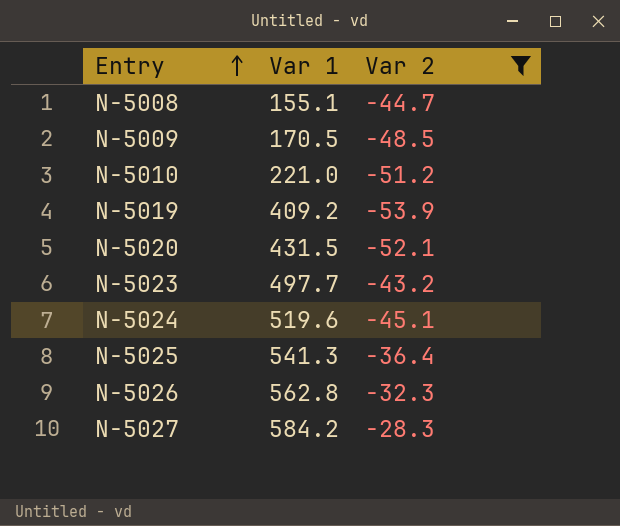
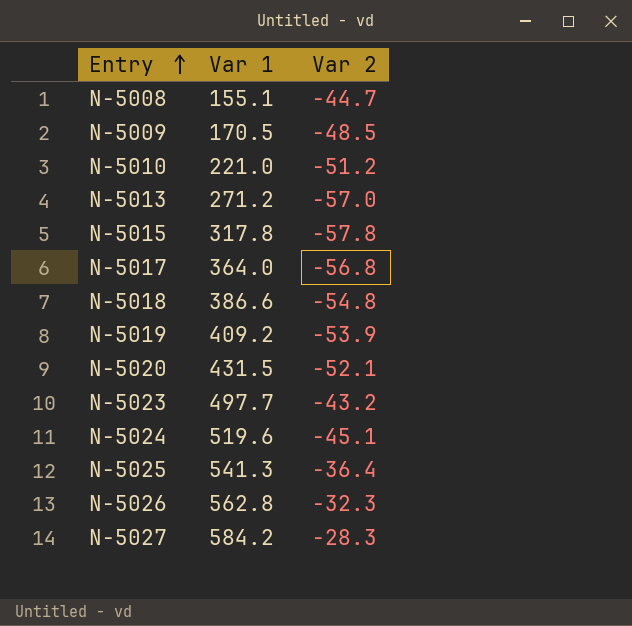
filter: Var 2 >= -53.9 -> none

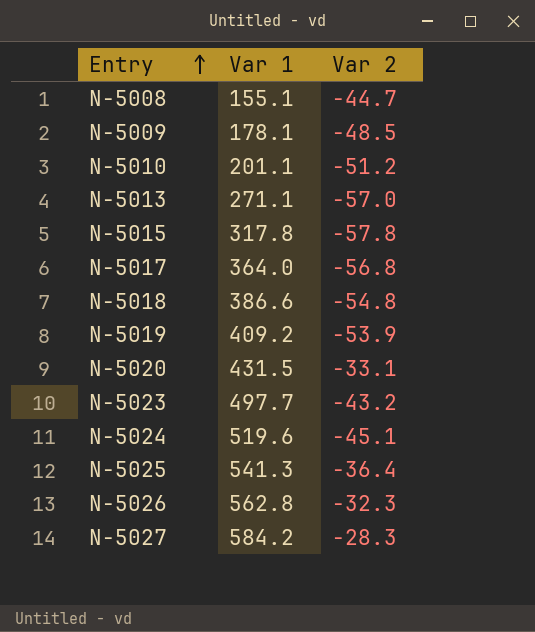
N-5009 | Var 1: 170.5 -> 178.1
N-5010 | Var 1: 221.0 -> 201.1
N-5013 | Var 1: 271.2 -> 271.1
N-5020 | Var 2: -52.1 -> -33.1

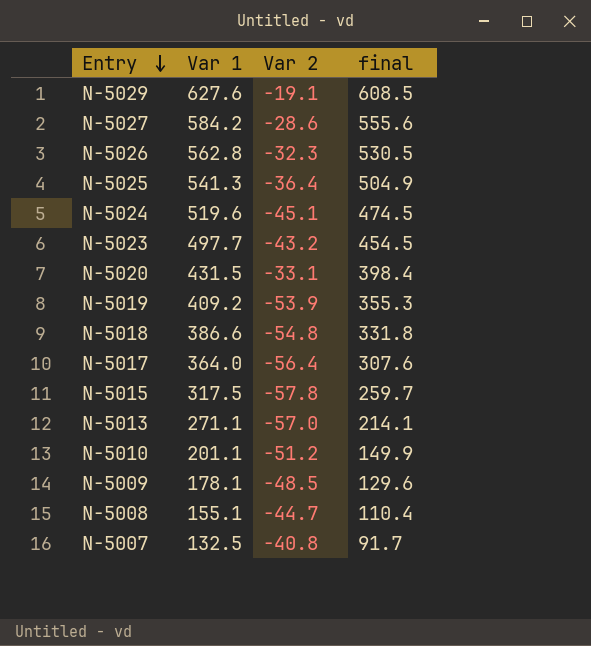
row order: Entry ascending -> Entry descending
column final | formula: none -> [Var 1] + [Var 2]
row N-5029: none -> 627.6 | -19.1 | 608.5
N-5027 | Var 2: -28.3 -> -28.6
N-5017 | Var 2: -56.8 -> -56.4
N-5015 | Var 1: 317.8 -> 317.5
row N-5007: none -> 132.5 | -40.8 | 91.7

